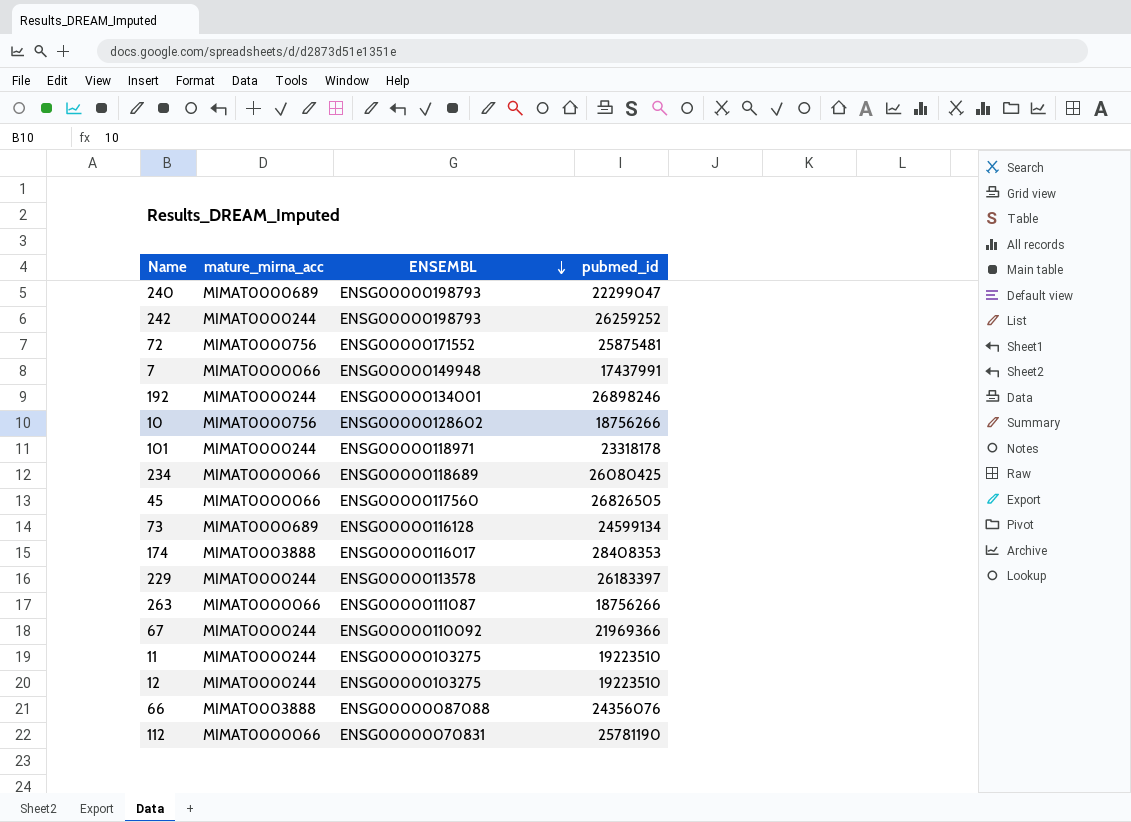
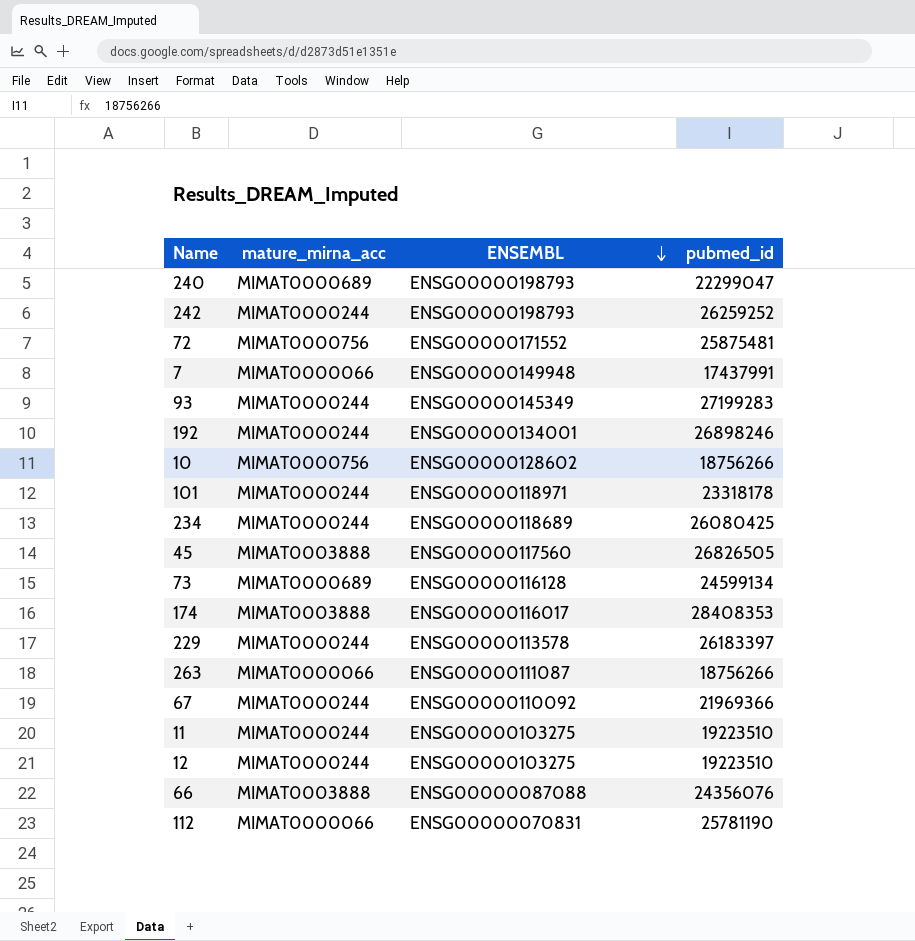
row 93: none -> MIMAT0000244 | ENSG00000145349 | 27199283
234 | mature_mirna_acc: MIMAT0000066 -> MIMAT0000244
45 | mature_mirna_acc: MIMAT0000066 -> MIMAT0003888

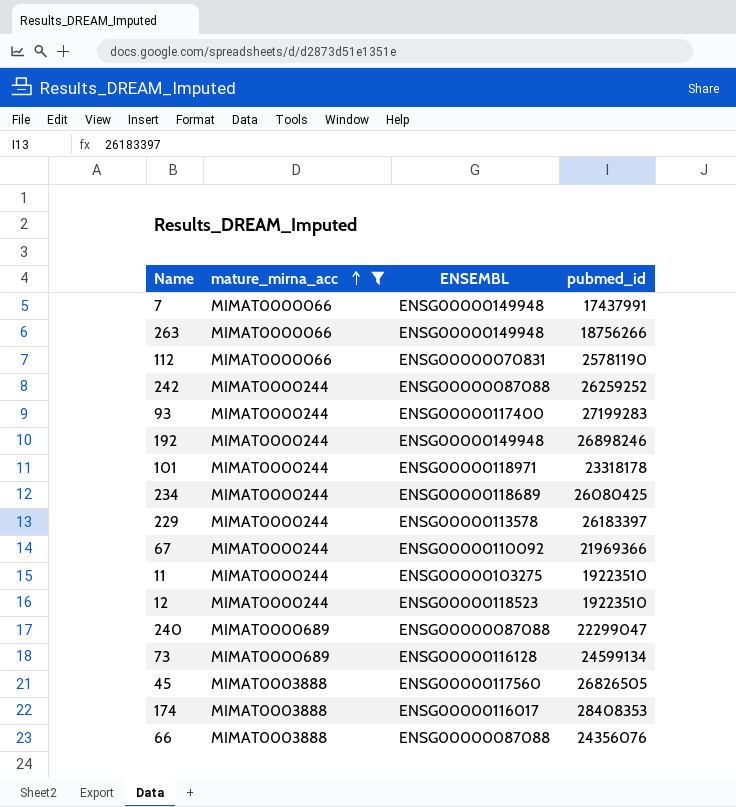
filter: none -> mature_mirna_acc != MIMAT0000756
row order: ENSEMBL descending -> mature_mirna_acc ascending
263 | ENSEMBL: ENSG00000111087 -> ENSG00000149948
242 | ENSEMBL: ENSG00000198793 -> ENSG00000087088
93 | ENSEMBL: ENSG00000145349 -> ENSG00000117400
192 | ENSEMBL: ENSG00000134001 -> ENSG00000149948
12 | ENSEMBL: ENSG00000103275 -> ENSG00000118523
240 | ENSEMBL: ENSG00000198793 -> ENSG00000087088

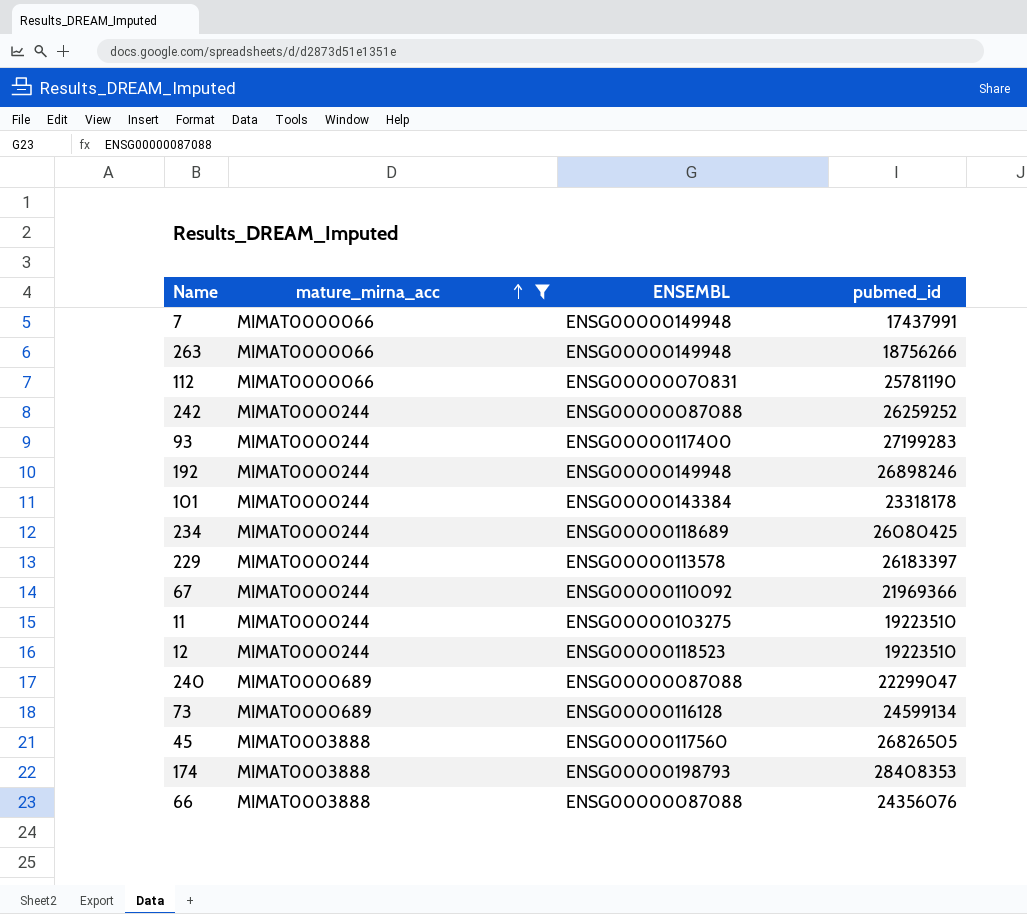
101 | ENSEMBL: ENSG00000118971 -> ENSG00000143384
174 | ENSEMBL: ENSG00000116017 -> ENSG00000198793

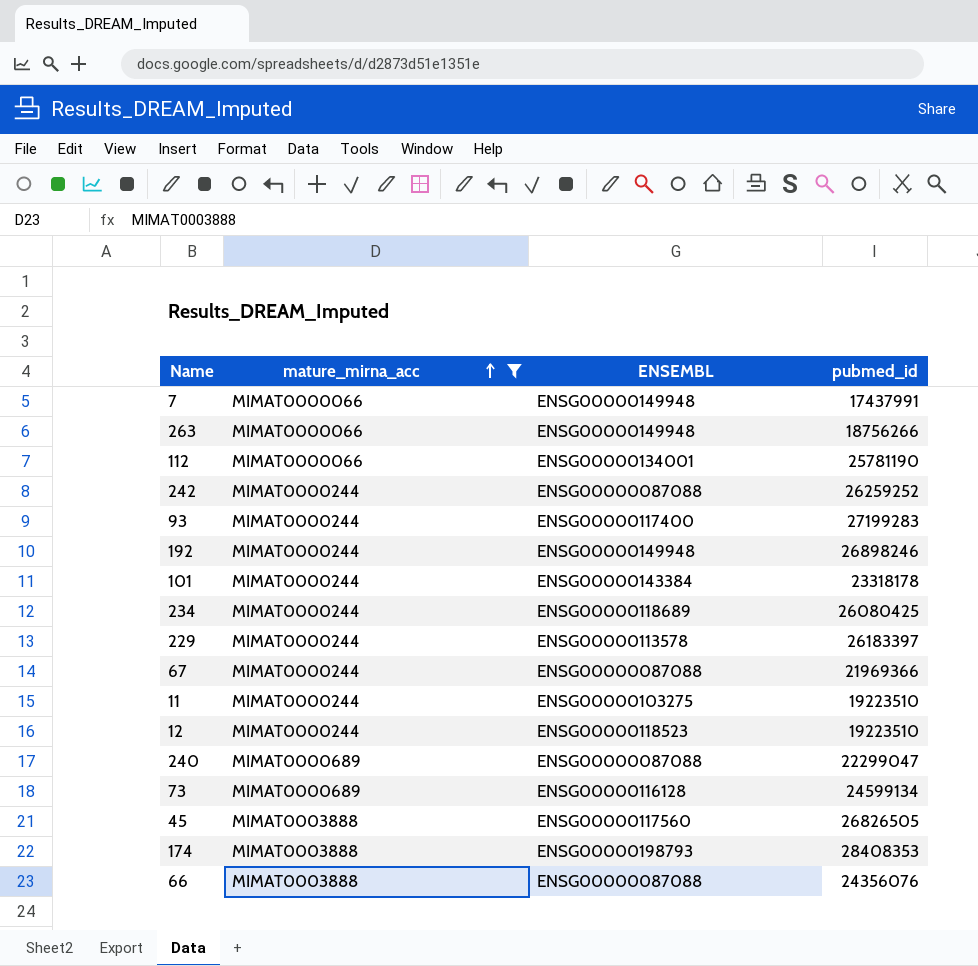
112 | ENSEMBL: ENSG00000070831 -> ENSG00000134001
67 | ENSEMBL: ENSG00000110092 -> ENSG00000087088

